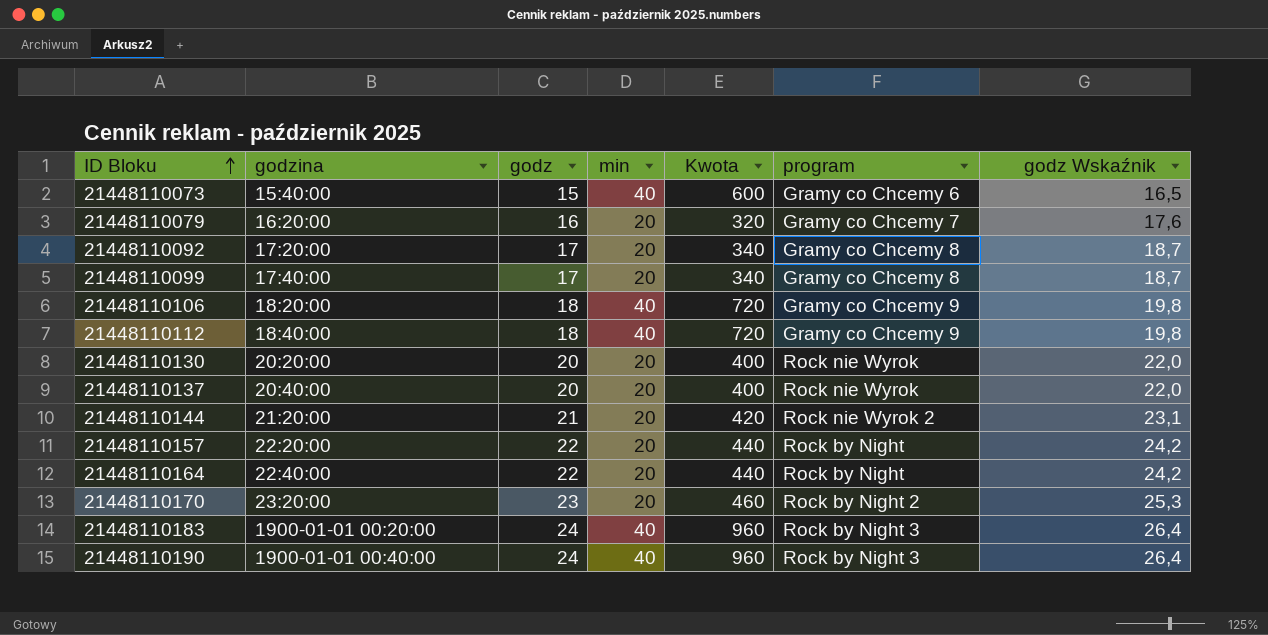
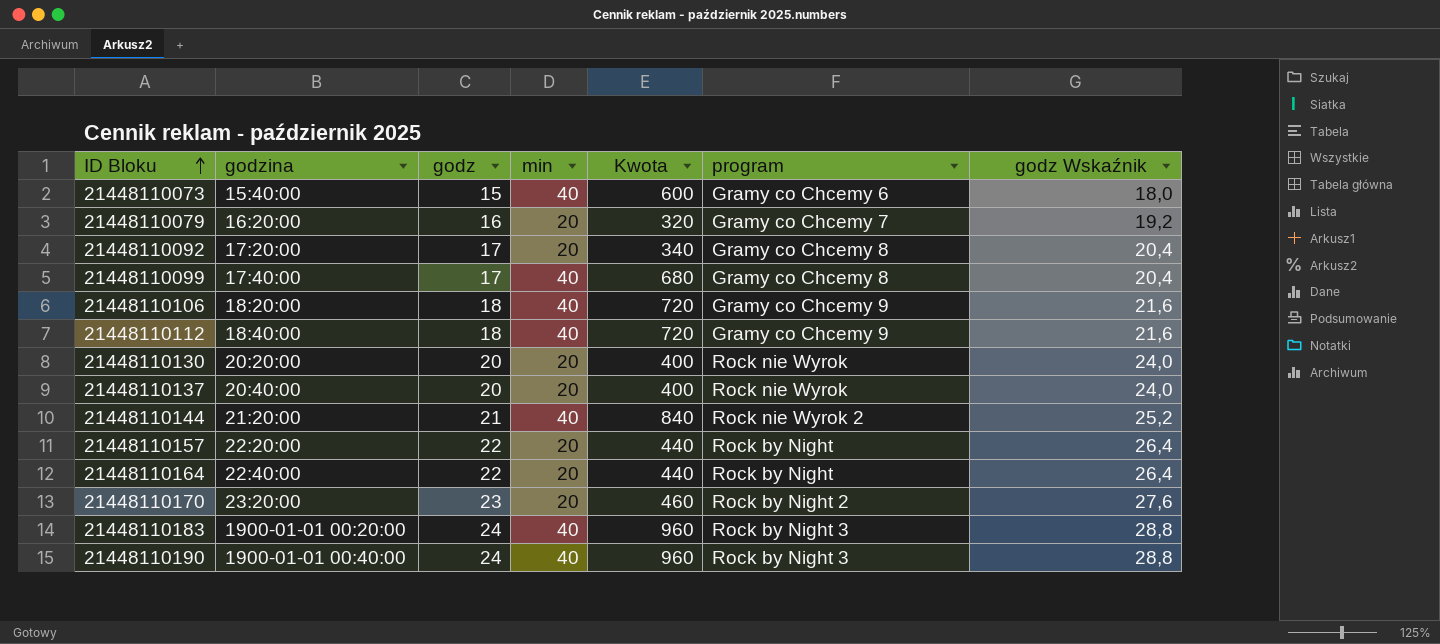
column godz Wskaźnik | formula: [godz] * 1,1 -> [godz] * 1,2
21448110099 | min: 20 -> 40
21448110099 | Kwota: 340 -> 680
21448110144 | min: 20 -> 40
21448110144 | Kwota: 420 -> 840

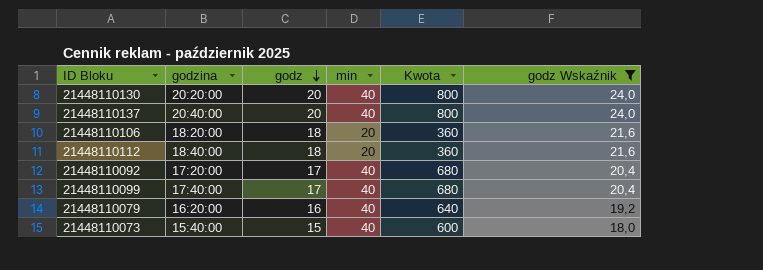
filter: none -> godz Wskaźnik <= 24,0
row order: ID Bloku ascending -> godz descending
column program | position: 6 -> none
21448110130 | min: 20 -> 40
21448110130 | Kwota: 400 -> 800
21448110137 | min: 20 -> 40
21448110137 | Kwota: 400 -> 800
21448110106 | min: 40 -> 20
21448110106 | Kwota: 720 -> 360
21448110112 | min: 40 -> 20
21448110112 | Kwota: 720 -> 360
21448110092 | min: 20 -> 40
21448110092 | Kwota: 340 -> 680
21448110079 | min: 20 -> 40
21448110079 | Kwota: 320 -> 640

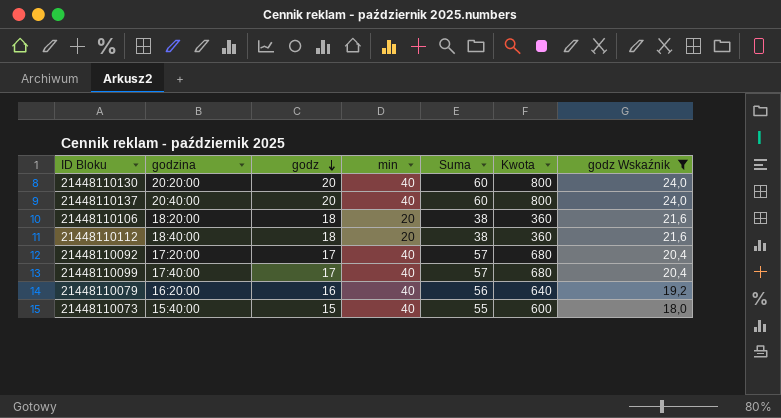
column Suma | formula: none -> [godz] + [min]

